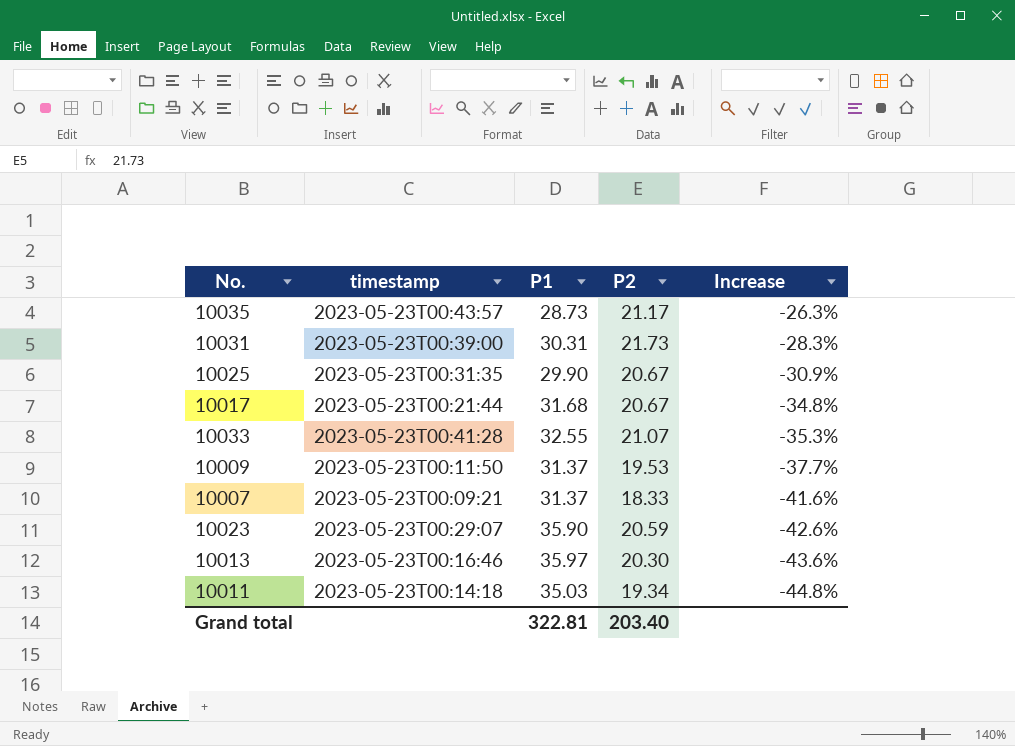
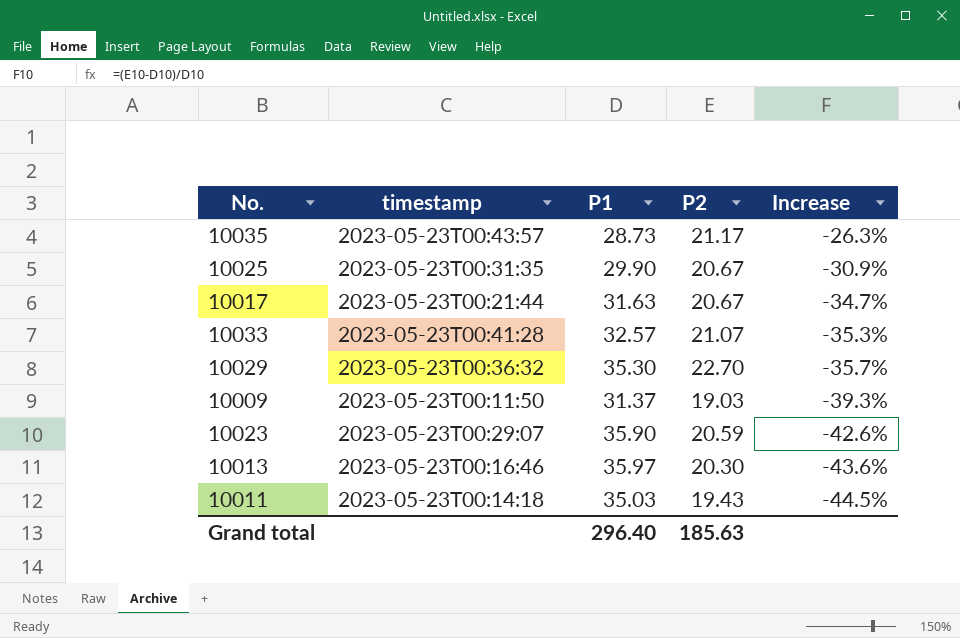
row 10031: 2023-05-23T00:39:00 | 30.31 | 21.73 | -28.3% -> none
row 10007: 2023-05-23T00:09:21 | 31.37 | 18.33 | -41.6% -> none
10017 | P1: 31.68 -> 31.63
10017 | Increase: -34.8% -> -34.7%
10033 | P1: 32.55 -> 32.57
row 10029: none -> 2023-05-23T00:36:32 | 35.30 | 22.70 | -35.7%
10009 | P2: 19.53 -> 19.03
10009 | Increase: -37.7% -> -39.3%
10011 | P2: 19.34 -> 19.43
10011 | Increase: -44.8% -> -44.5%
Grand total | P1: 322.81 -> 296.40
Grand total | P2: 203.40 -> 185.63

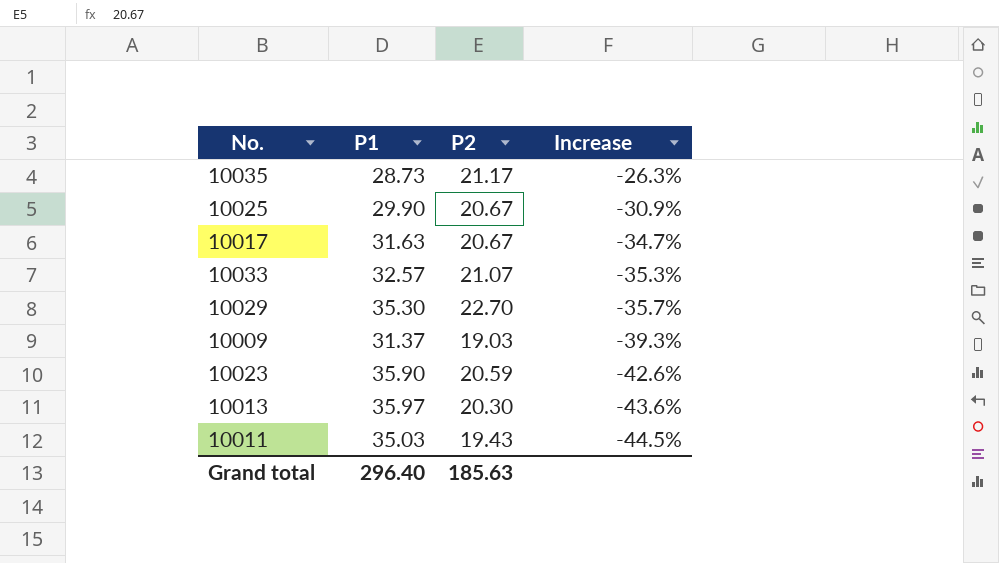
column timestamp | position: 2 -> none

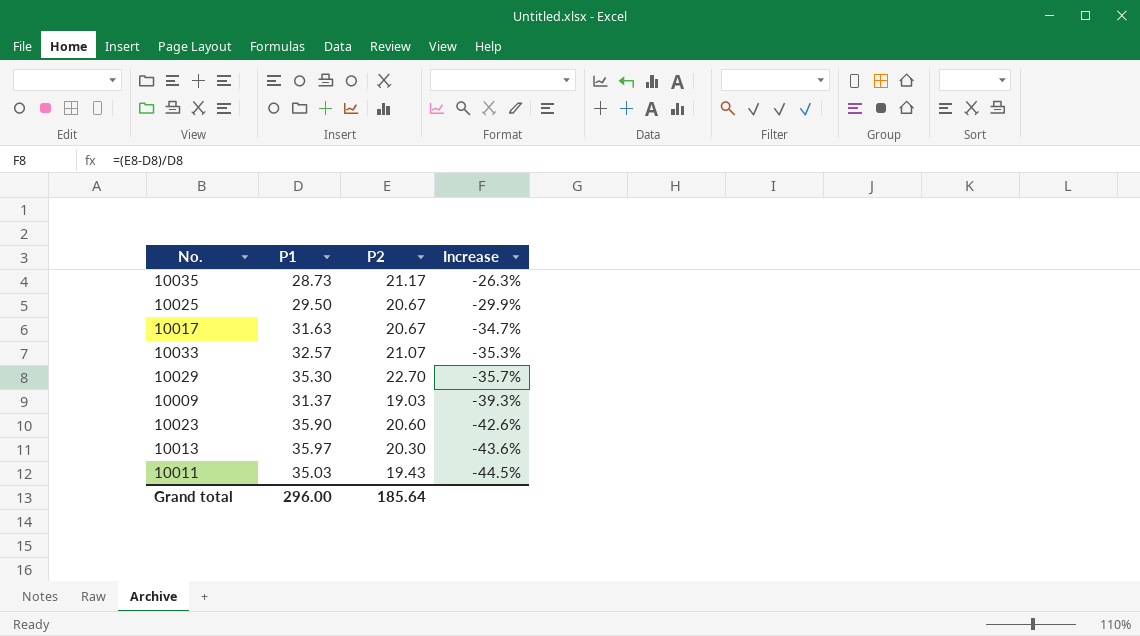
10025 | P1: 29.90 -> 29.50
10025 | Increase: -30.9% -> -29.9%
10023 | P2: 20.59 -> 20.60
Grand total | P1: 296.40 -> 296.00
Grand total | P2: 185.63 -> 185.64

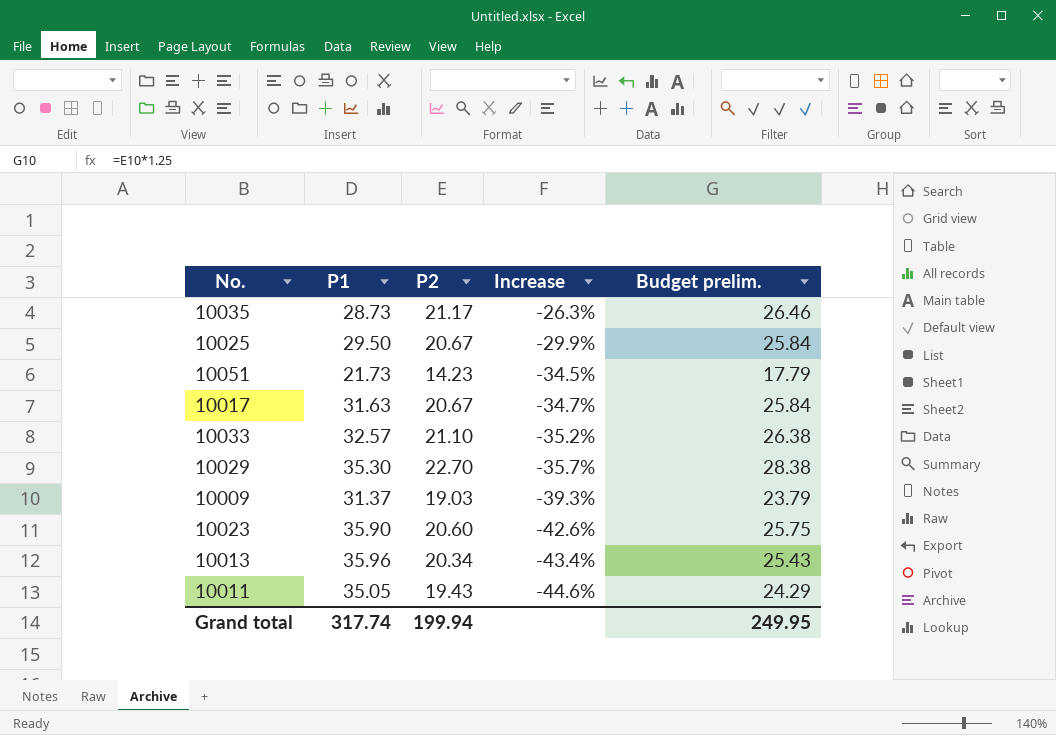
column Budget prelim. | formula: none -> [P2] * 1.25
row 10051: none -> 21.73 | 14.23 | -34.5% | 17.79
10033 | P2: 21.07 -> 21.10
10033 | Increase: -35.3% -> -35.2%
10013 | P1: 35.97 -> 35.96
10013 | P2: 20.30 -> 20.34
10013 | Increase: -43.6% -> -43.4%
10011 | P1: 35.03 -> 35.05
10011 | Increase: -44.5% -> -44.6%
Grand total | P1: 296.00 -> 317.74
Grand total | P2: 185.64 -> 199.94

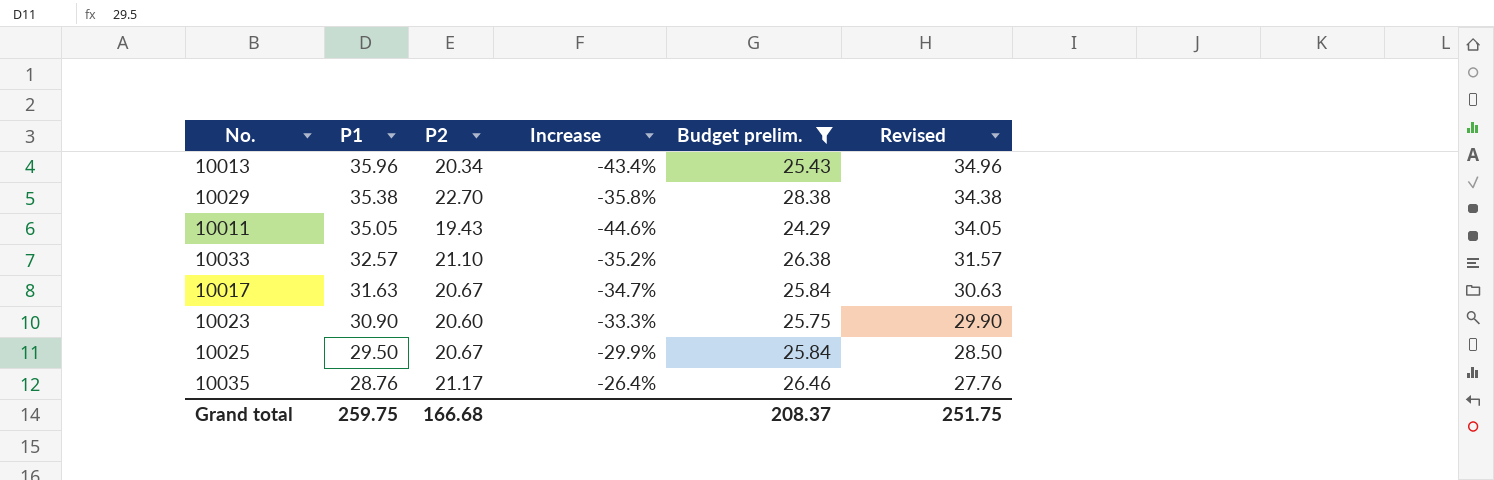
filter: none -> Budget prelim. >= 24.29
row order: Increase descending -> P1 descending
column Revised | formula: none -> [P1] - 1
10029 | P1: 35.30 -> 35.38
10029 | Increase: -35.7% -> -35.8%
10023 | P1: 35.90 -> 30.90
10023 | Increase: -42.6% -> -33.3%
10035 | P1: 28.73 -> 28.76
10035 | Increase: -26.3% -> -26.4%
Grand total | P1: 317.74 -> 259.75
Grand total | P2: 199.94 -> 166.68
Grand total | Budget prelim.: 249.95 -> 208.37

